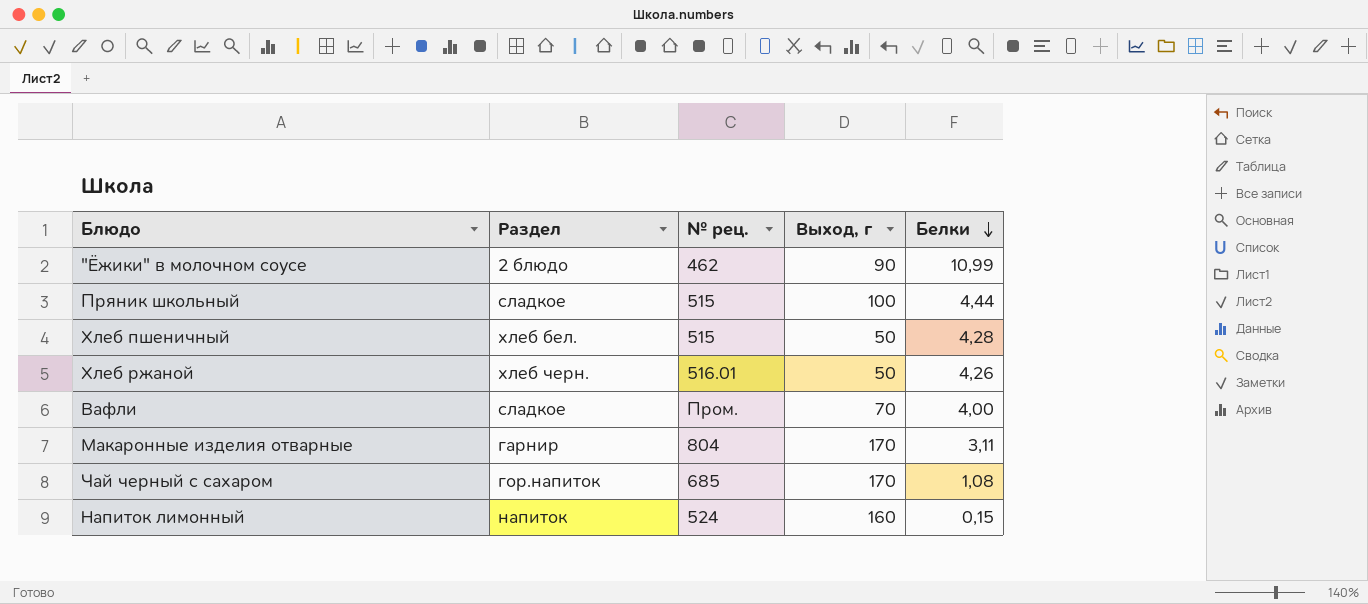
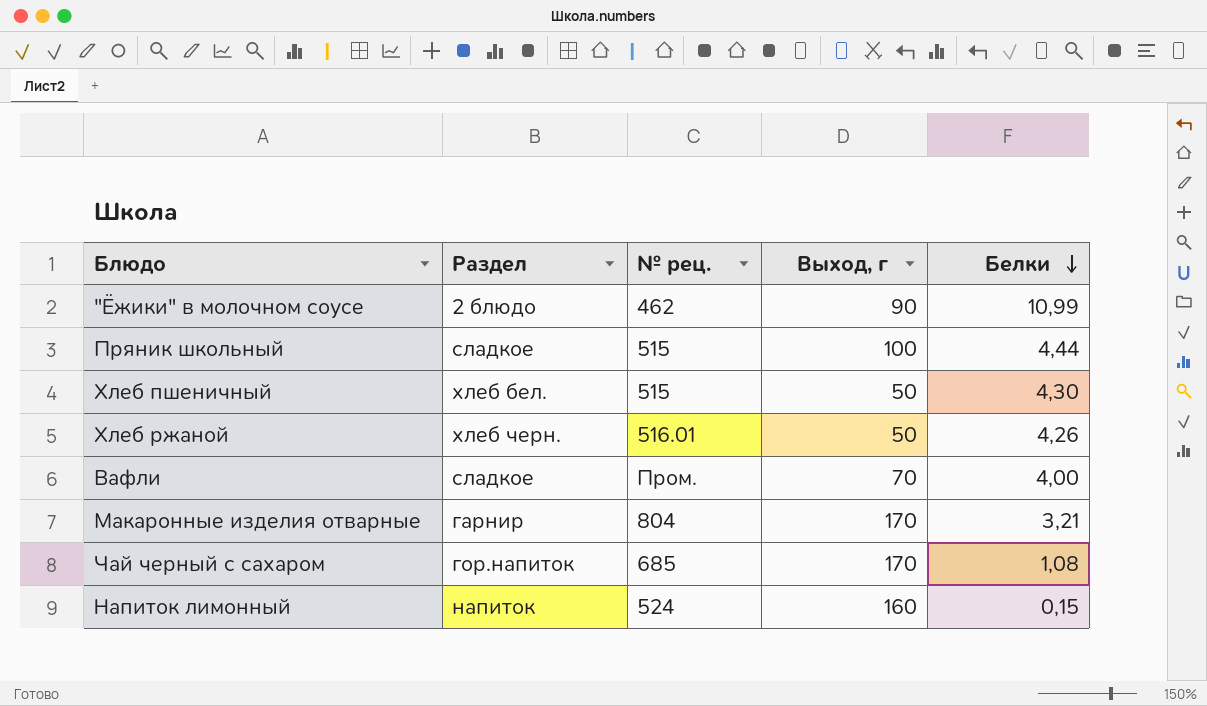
Хлеб пшеничный | Белки: 4,28 -> 4,30
Макаронные изделия отварные | Белки: 3,11 -> 3,21

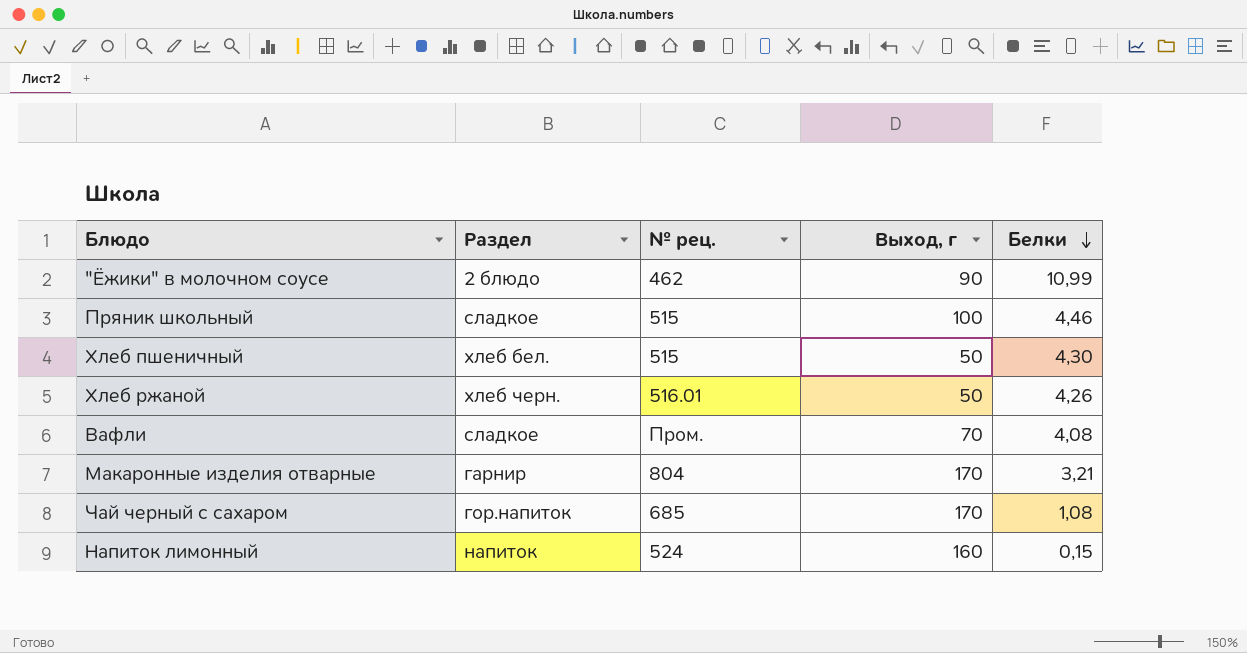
Пряник школьный | Белки: 4,44 -> 4,46
Вафли | Белки: 4,00 -> 4,08

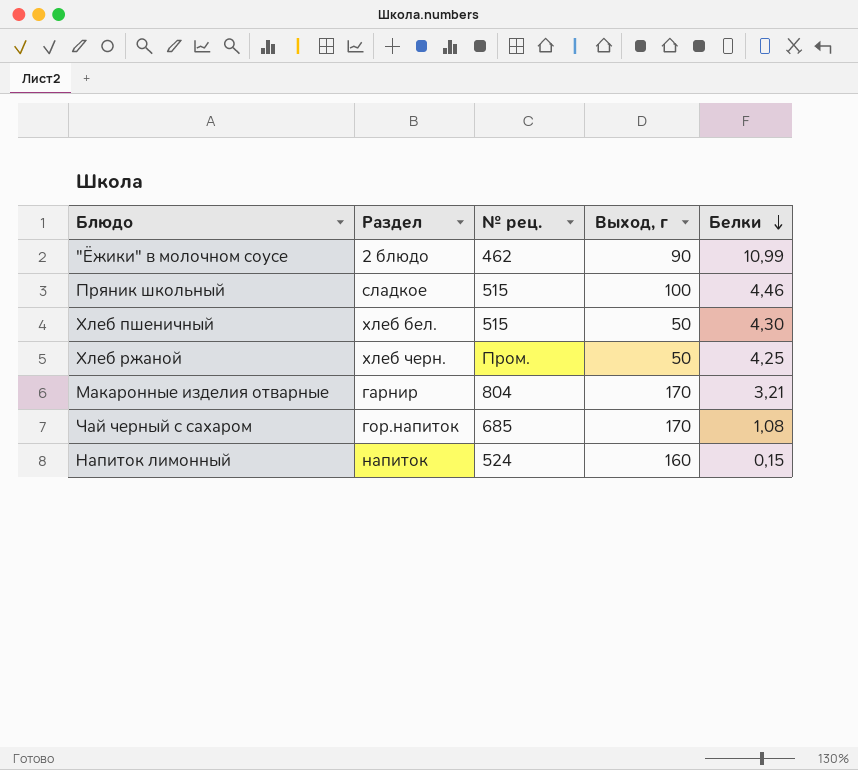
row Вафли: сладкое | Пром. | 70 | 4,08 -> none
Хлеб ржаной | № рец.: 516.01 -> Пром.
Хлеб ржаной | Белки: 4,26 -> 4,25

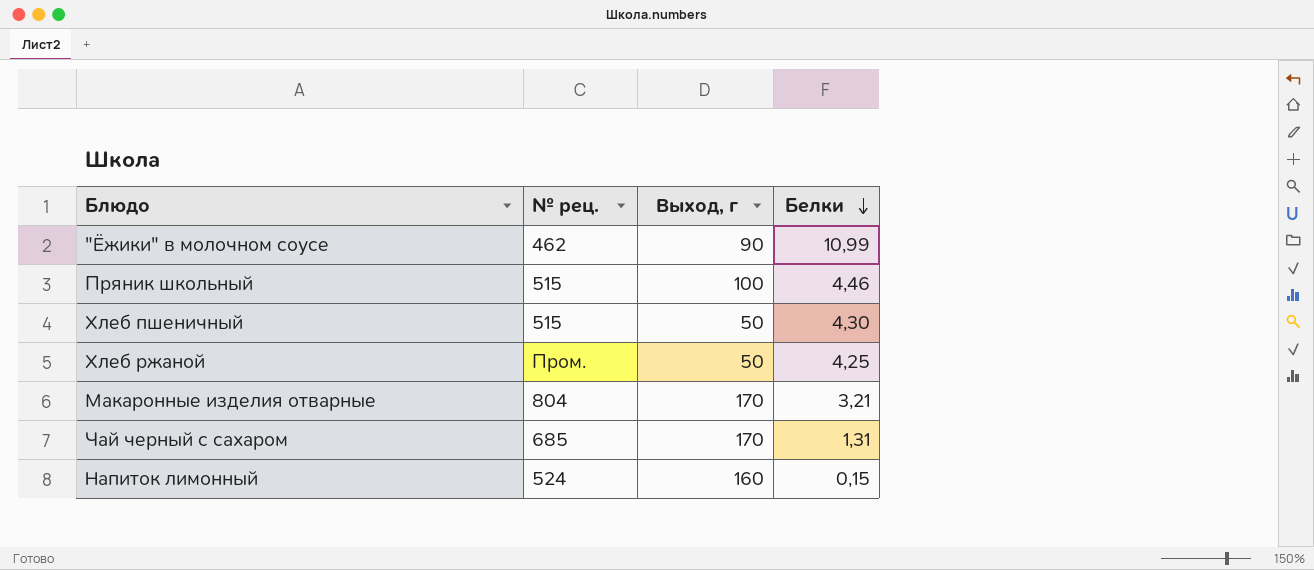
column Раздел | position: 2 -> none
Чай черный с сахаром | Белки: 1,08 -> 1,31

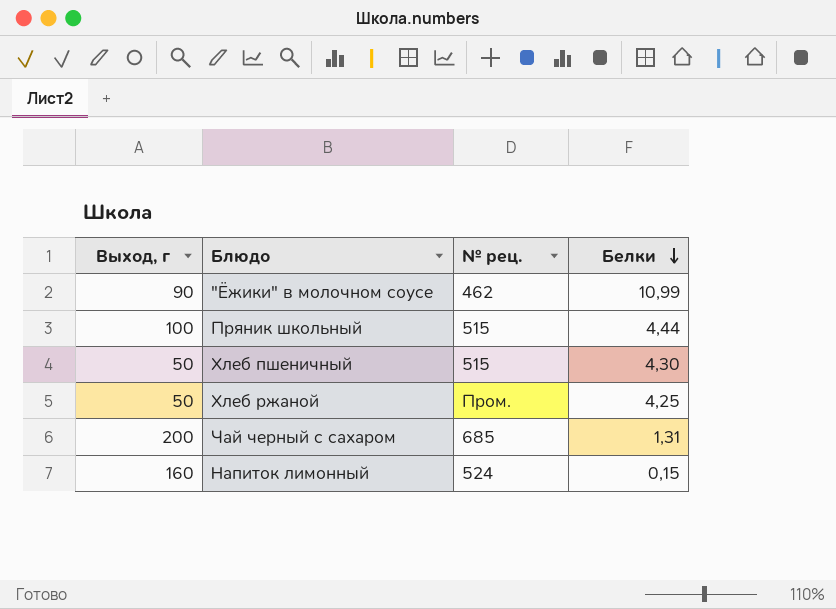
column Выход, г | position: 3 -> 1
row Макаронные изделия отварные: 804 | 170 | 3,21 -> none
Пряник школьный | Белки: 4,46 -> 4,44
Чай черный с сахаром | Выход, г: 170 -> 200

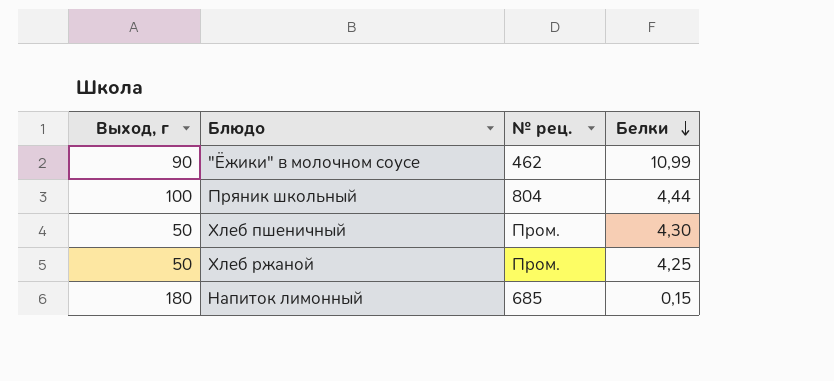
row Чай черный с сахаром: 200 | 685 | 1,31 -> none
Пряник школьный | № рец.: 515 -> 804
Хлеб пшеничный | № рец.: 515 -> Пром.
Напиток лимонный | Выход, г: 160 -> 180
Напиток лимонный | № рец.: 524 -> 685

